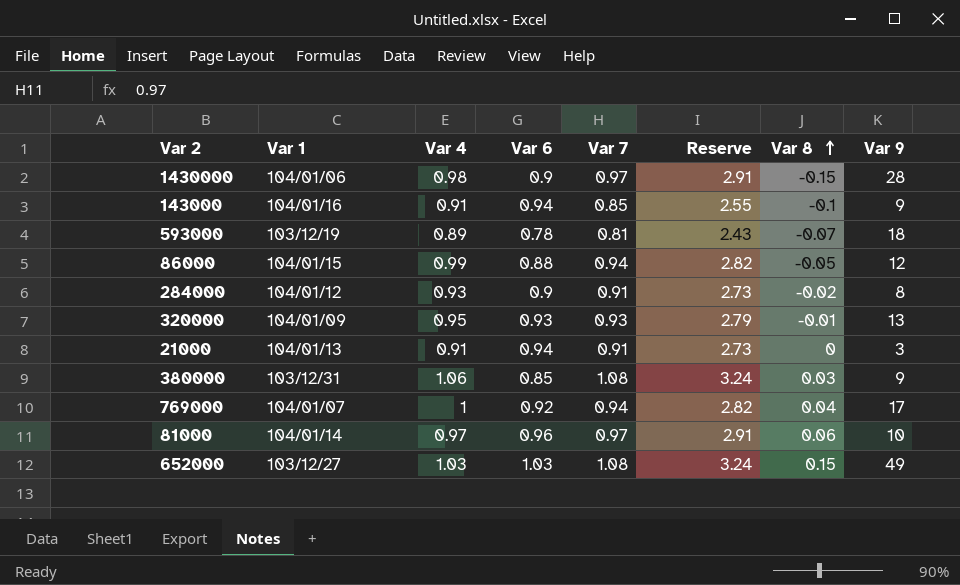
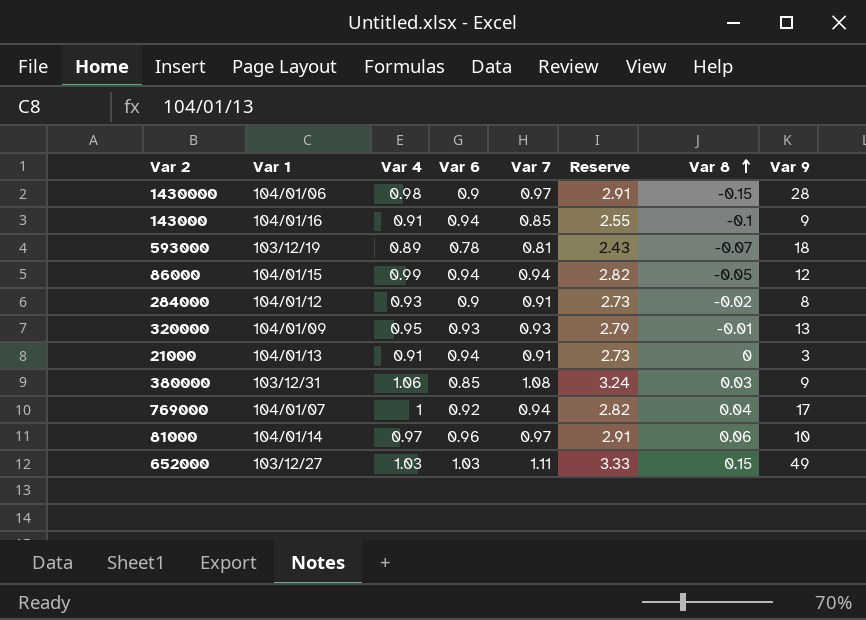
86000 | Var 6: 0.88 -> 0.94
652000 | Var 7: 1.08 -> 1.11
652000 | Reserve: 3.24 -> 3.33

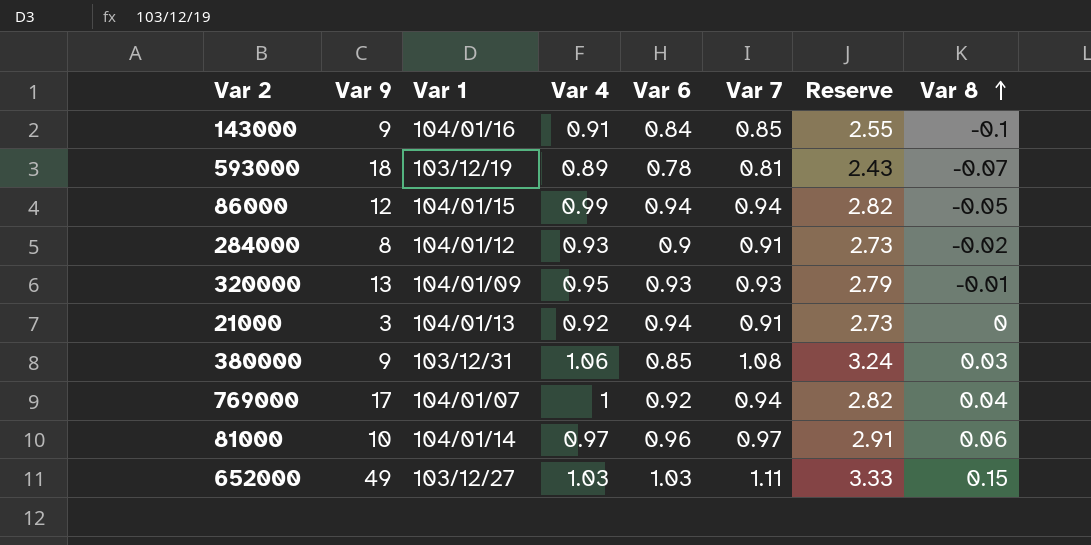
column Var 9 | position: 8 -> 2
row 1430000: 104/01/06 | 0.98 | 0.9 | 0.97 | 2.91 | -0.15 | 28 -> none
143000 | Var 6: 0.94 -> 0.84
21000 | Var 4: 0.91 -> 0.92

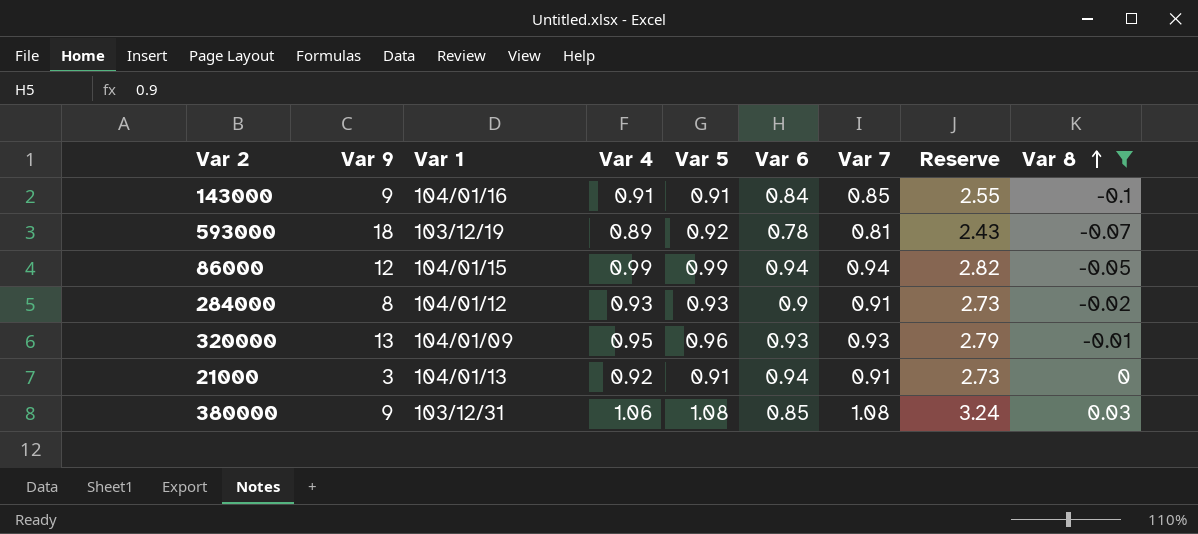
filter: none -> Var 8 <= 0.03
column Var 5 | position: none -> 5

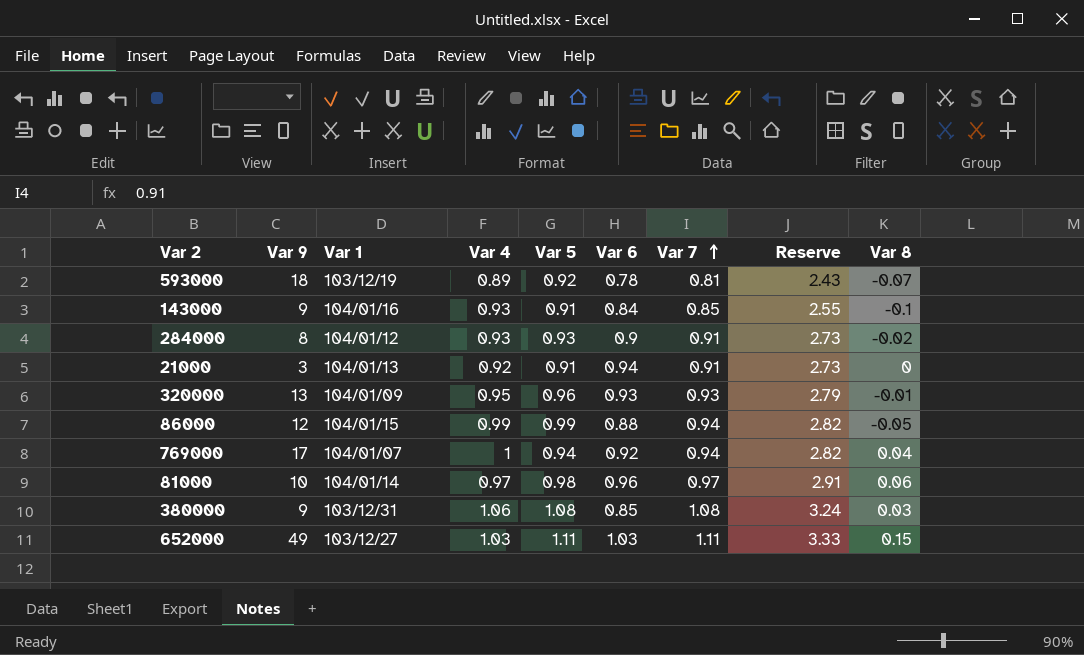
filter: Var 8 <= 0.03 -> none
row order: Var 8 ascending -> Var 7 ascending
143000 | Var 4: 0.91 -> 0.93
86000 | Var 6: 0.94 -> 0.88

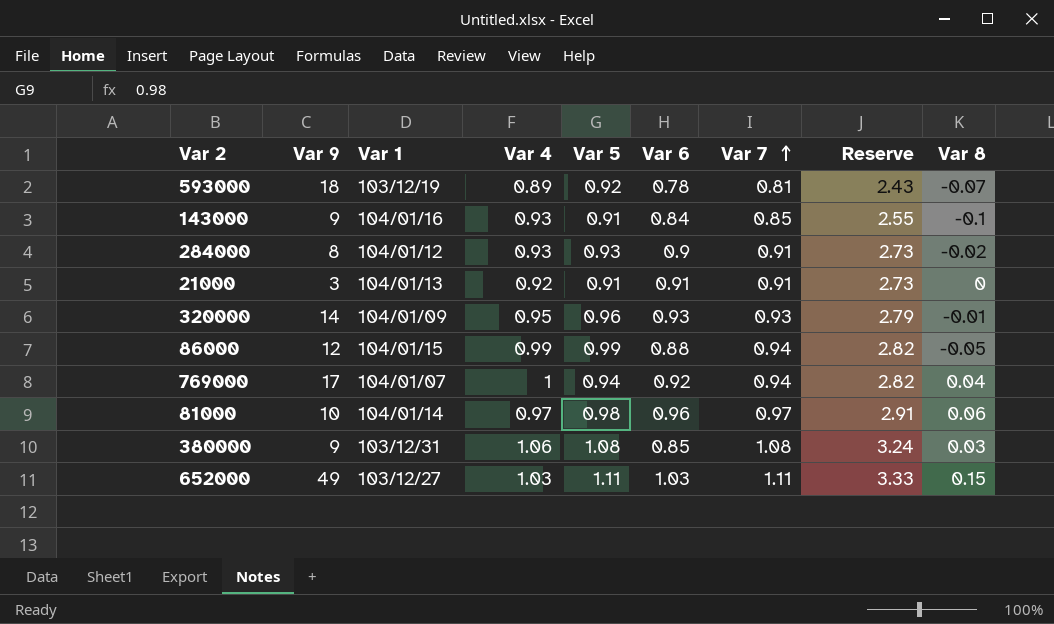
21000 | Var 6: 0.94 -> 0.91
320000 | Var 9: 13 -> 14

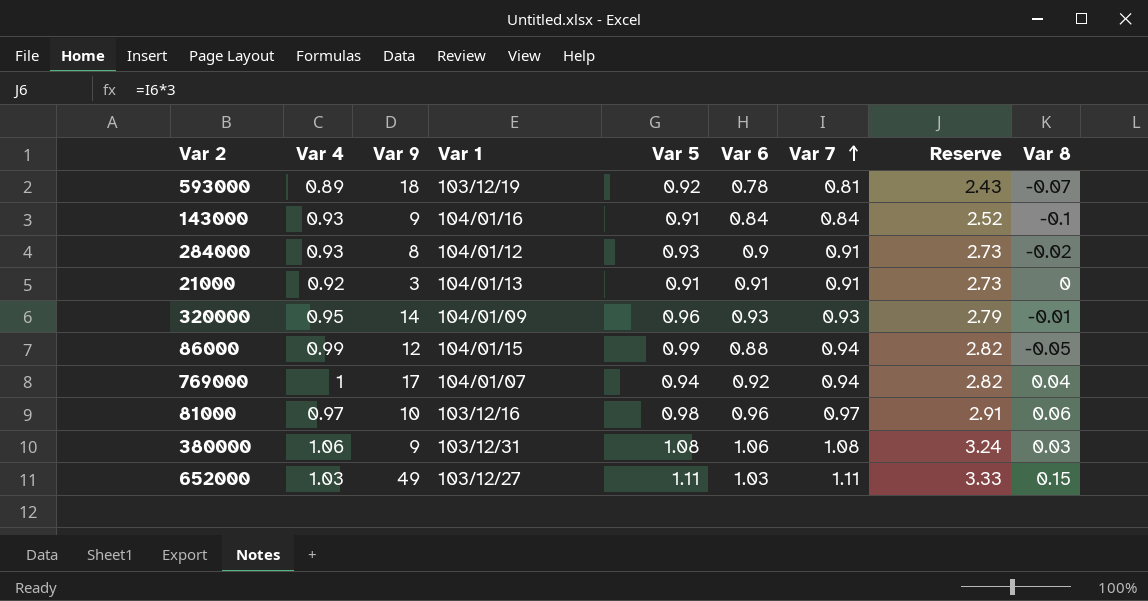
column Var 4 | position: 4 -> 2
143000 | Var 7: 0.85 -> 0.84
143000 | Reserve: 2.55 -> 2.52
81000 | Var 1: 104/01/14 -> 103/12/16
380000 | Var 6: 0.85 -> 1.06

